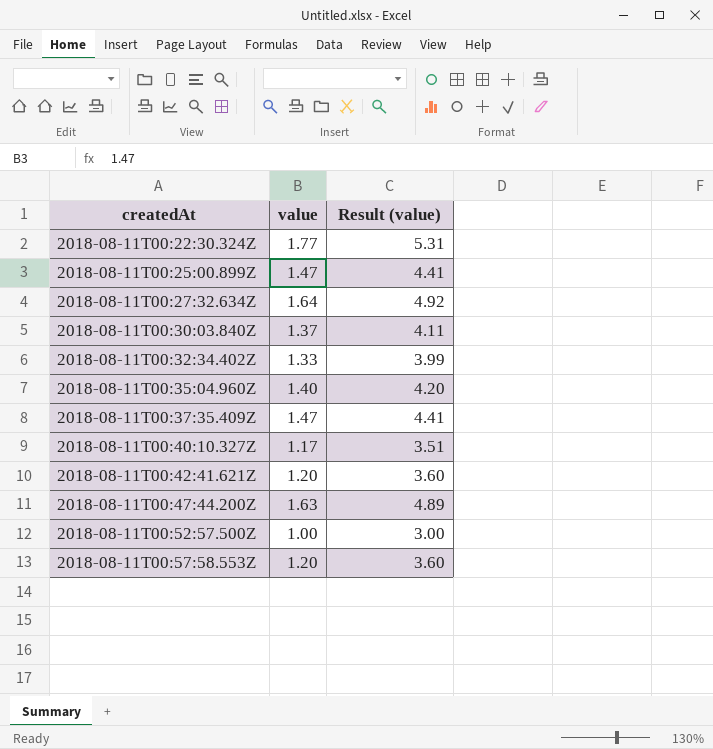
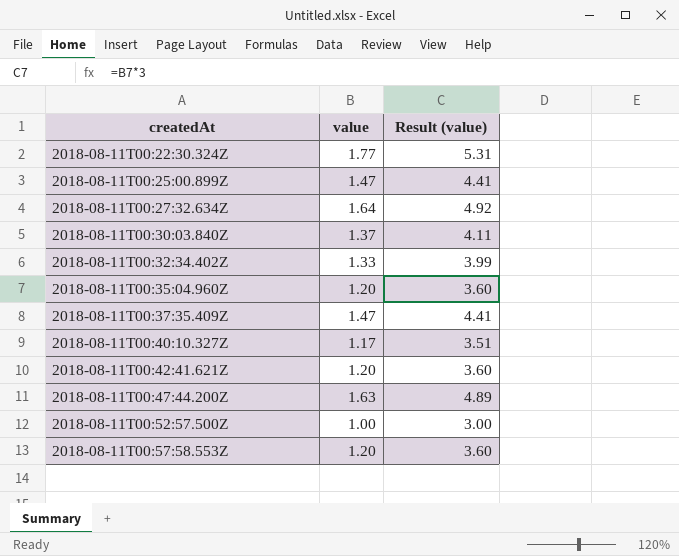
2018-08-11T00:35:04.960Z | value: 1.40 -> 1.20
2018-08-11T00:35:04.960Z | Result (value): 4.20 -> 3.60

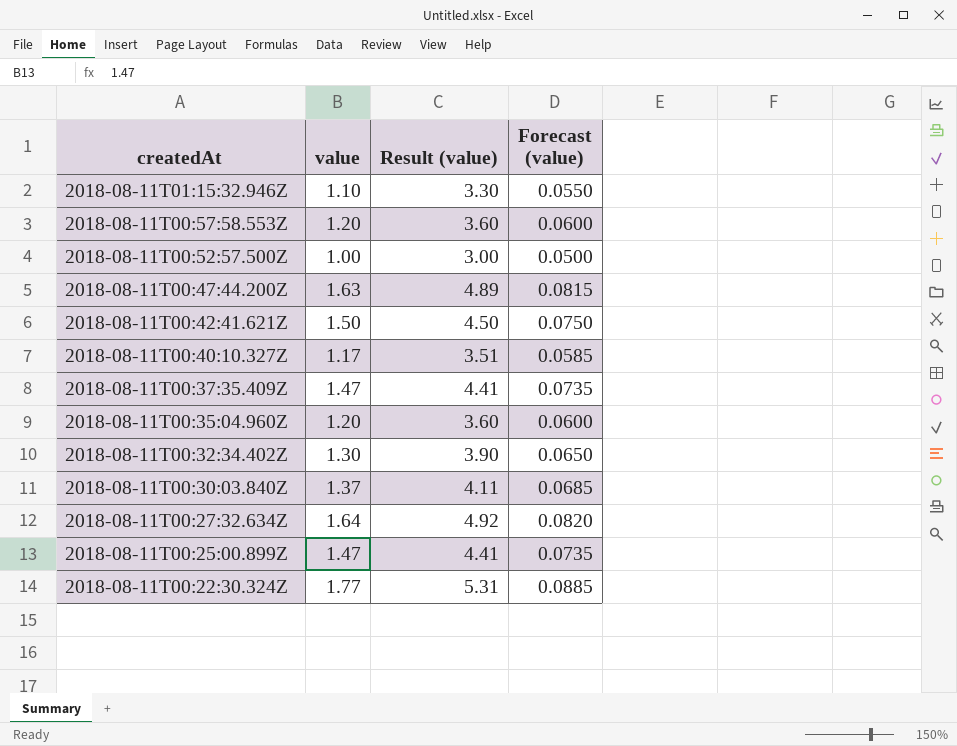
row order: createdAt ascending -> createdAt descending
column Forecast (value) | formula: none -> [value] * 0.05
row 2018-08-11T01:15:32.946Z: none -> 1.10 | 3.30 | 0.0550
2018-08-11T00:42:41.621Z | value: 1.20 -> 1.50
2018-08-11T00:42:41.621Z | Result (value): 3.60 -> 4.50
2018-08-11T00:32:34.402Z | value: 1.33 -> 1.30
2018-08-11T00:32:34.402Z | Result (value): 3.99 -> 3.90

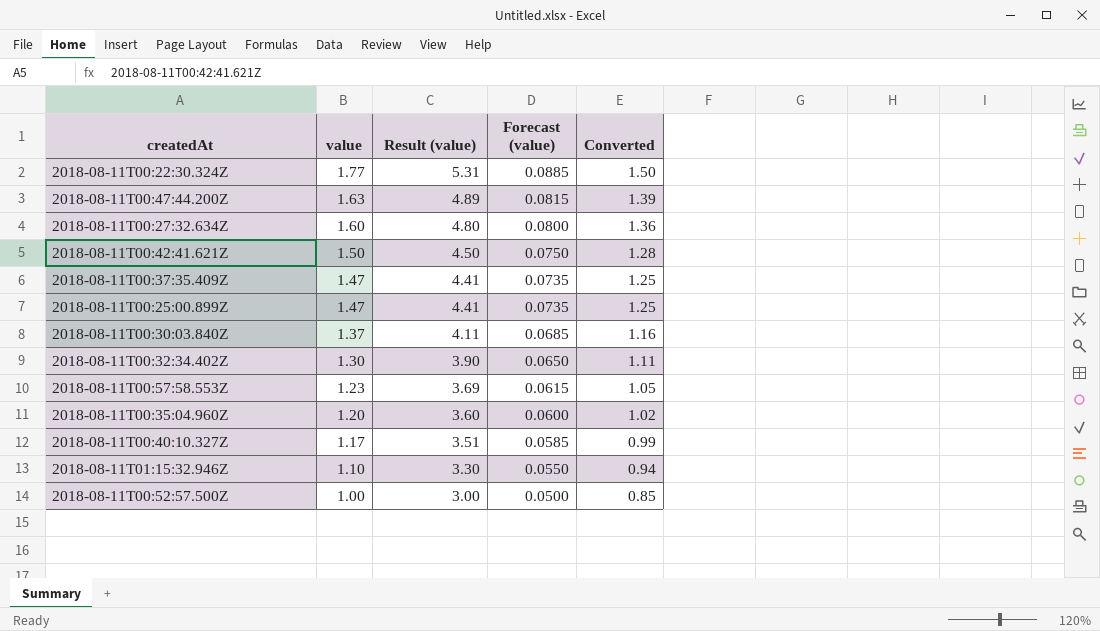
row order: createdAt descending -> value descending
column Converted | formula: none -> [value] * 0.85
2018-08-11T00:27:32.634Z | value: 1.64 -> 1.60
2018-08-11T00:27:32.634Z | Result (value): 4.92 -> 4.80
2018-08-11T00:27:32.634Z | Forecast (value): 0.0820 -> 0.0800
2018-08-11T00:57:58.553Z | value: 1.20 -> 1.23
2018-08-11T00:57:58.553Z | Result (value): 3.60 -> 3.69
2018-08-11T00:57:58.553Z | Forecast (value): 0.0600 -> 0.0615

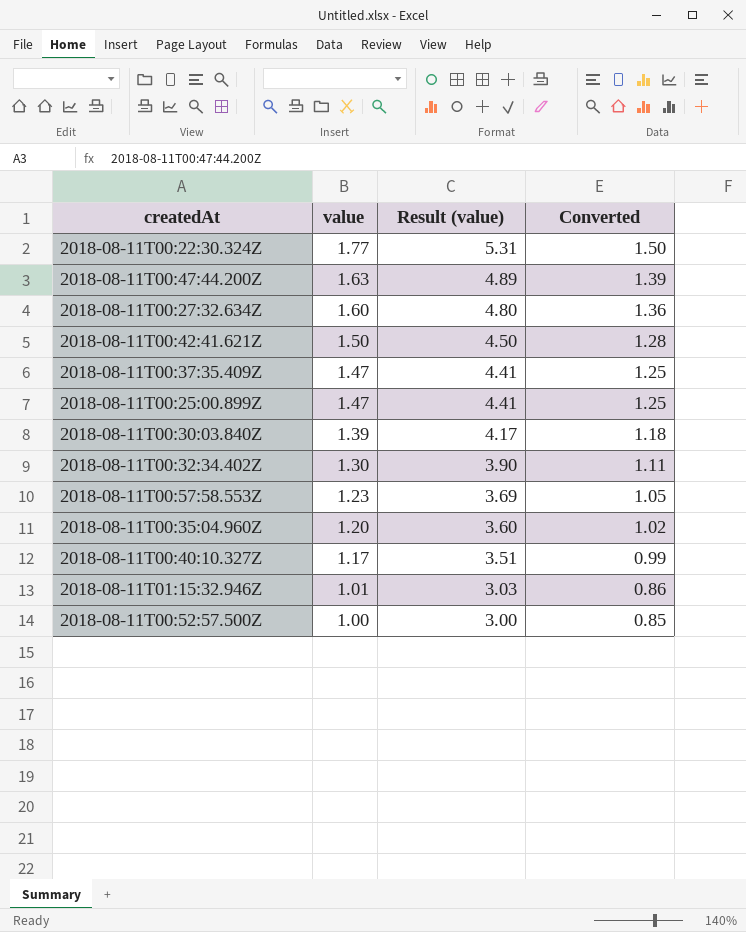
column Forecast (value) | formula: [value] * 0.05 -> none
2018-08-11T00:30:03.840Z | value: 1.37 -> 1.39
2018-08-11T00:30:03.840Z | Result (value): 4.11 -> 4.17
2018-08-11T00:30:03.840Z | Converted: 1.16 -> 1.18
2018-08-11T01:15:32.946Z | value: 1.10 -> 1.01
2018-08-11T01:15:32.946Z | Result (value): 3.30 -> 3.03
2018-08-11T01:15:32.946Z | Converted: 0.94 -> 0.86

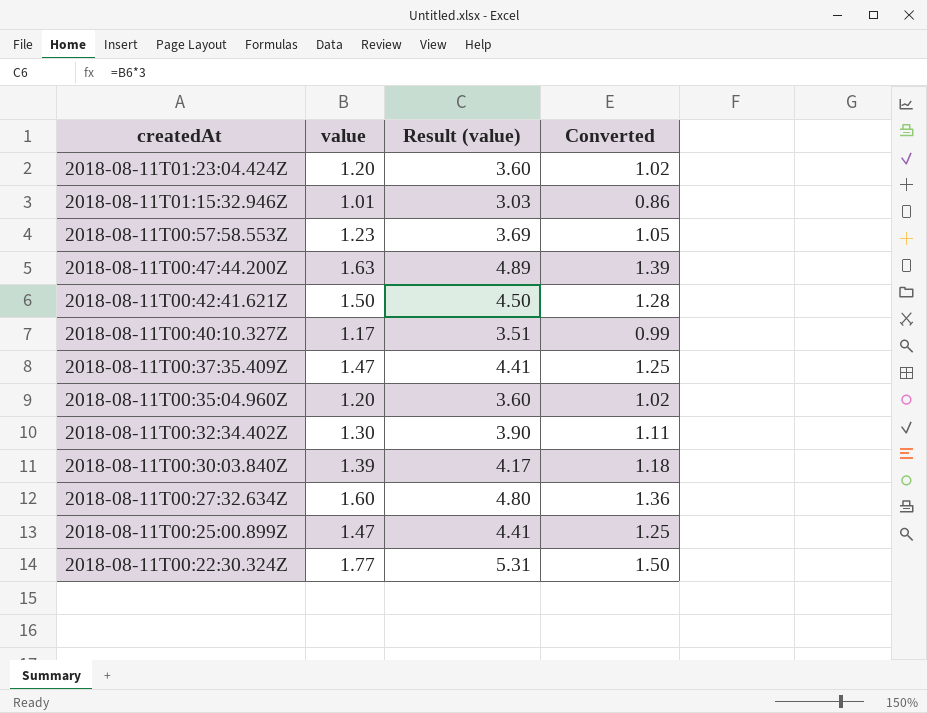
row order: value descending -> createdAt descending
row 2018-08-11T00:52:57.500Z: 1.00 | 3.00 | 0.85 -> none
row 2018-08-11T01:23:04.424Z: none -> 1.20 | 3.60 | 1.02

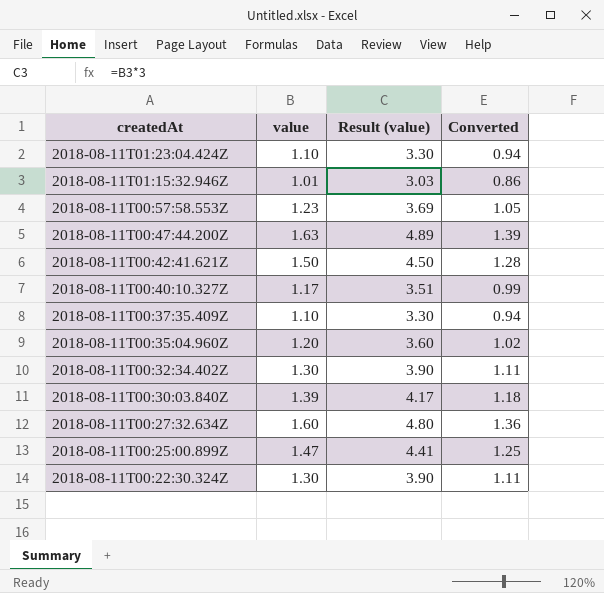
2018-08-11T01:23:04.424Z | value: 1.20 -> 1.10
2018-08-11T01:23:04.424Z | Result (value): 3.60 -> 3.30
2018-08-11T01:23:04.424Z | Converted: 1.02 -> 0.94
2018-08-11T00:37:35.409Z | value: 1.47 -> 1.10
2018-08-11T00:37:35.409Z | Result (value): 4.41 -> 3.30
2018-08-11T00:37:35.409Z | Converted: 1.25 -> 0.94
2018-08-11T00:22:30.324Z | value: 1.77 -> 1.30
2018-08-11T00:22:30.324Z | Result (value): 5.31 -> 3.90
2018-08-11T00:22:30.324Z | Converted: 1.50 -> 1.11

